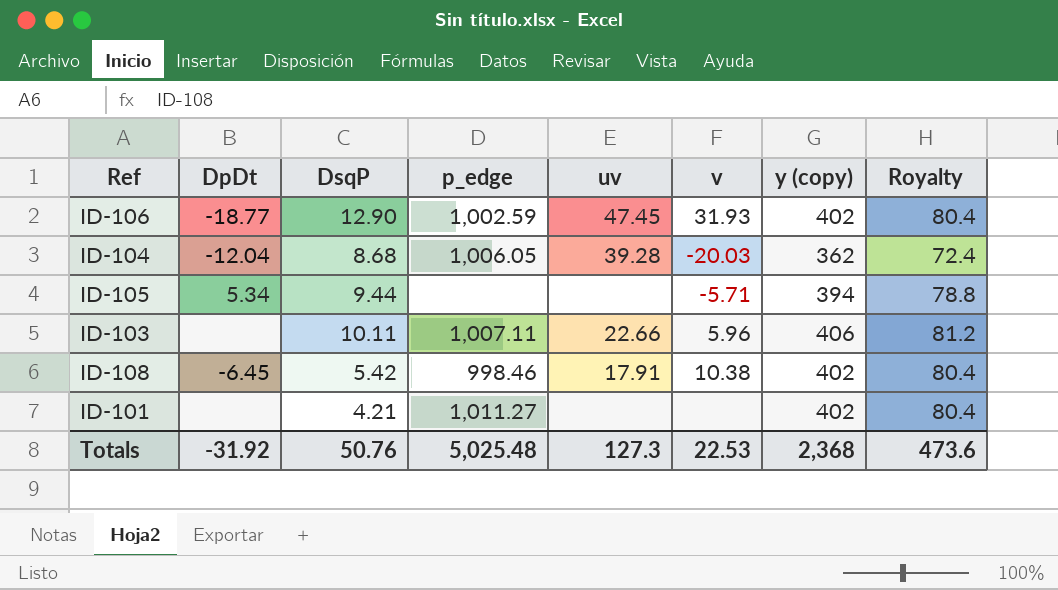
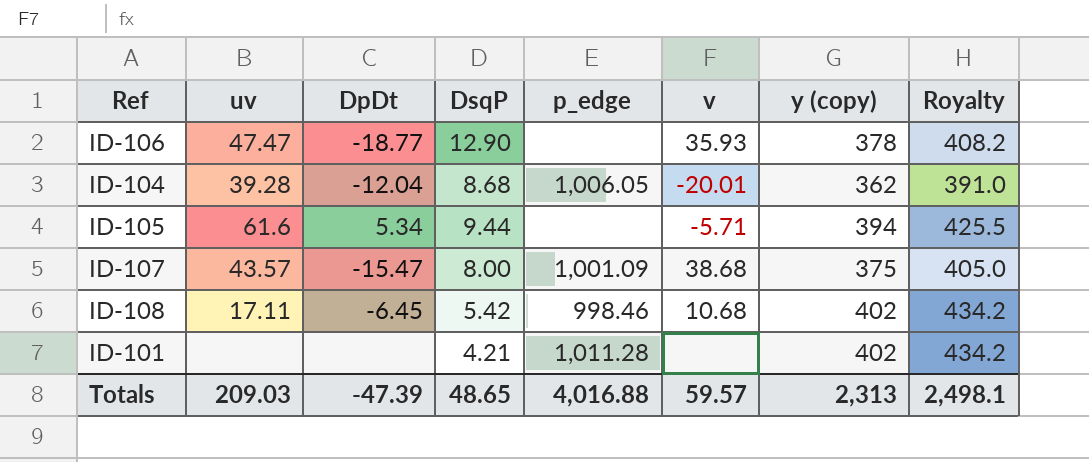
column uv | position: 5 -> 2
column Royalty | formula: [y (copy)] * 0.2 -> [y (copy)] * 1.08
row ID-103: none | 10.11 | 1,007.11 | 22.66 | 5.96 | 406 | 81.2 -> none
ID-106 | uv: 47.45 -> 47.47
ID-106 | p_edge: 1,002.59 -> none
ID-106 | v: 31.93 -> 35.93
ID-106 | y (copy): 402 -> 378
ID-104 | v: -20.03 -> -20.01
ID-105 | uv: none -> 61.6
row ID-107: none -> 43.57 | -15.47 | 8.00 | 1,001.09 | 38.68 | 375 | 405.0
ID-108 | uv: 17.91 -> 17.11
ID-108 | v: 10.38 -> 10.68
ID-101 | p_edge: 1,011.27 -> 1,011.28
Totals | uv: 127.3 -> 209.03
Totals | DpDt: -31.92 -> -47.39
Totals | DsqP: 50.76 -> 48.65
Totals | p_edge: 5,025.48 -> 4,016.88
Totals | v: 22.53 -> 59.57
Totals | y (copy): 2,368 -> 2,313
Totals | Royalty: 473.6 -> 2,498.1

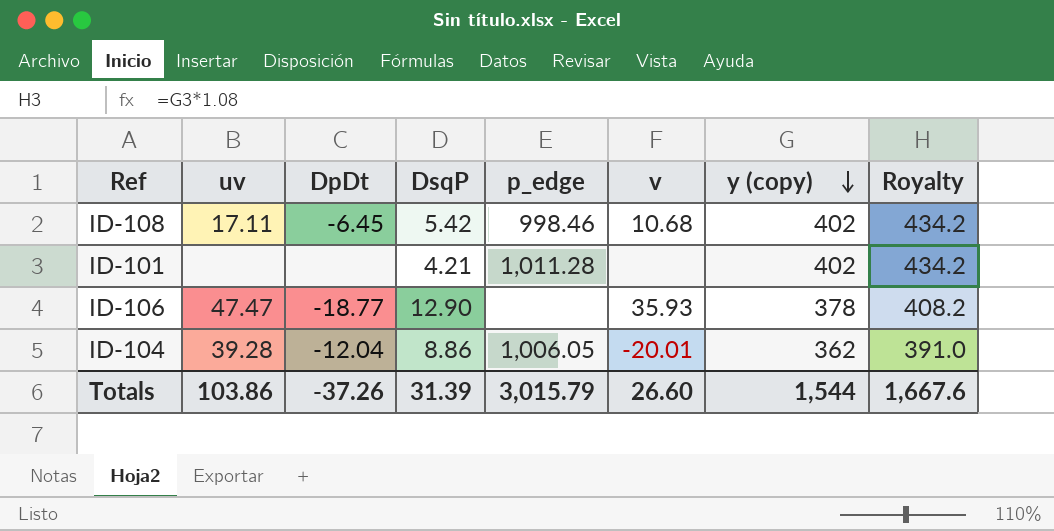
row order: none -> y (copy) descending
row ID-105: 61.6 | 5.34 | 9.44 | none | -5.71 | 394 | 425.5 -> none
row ID-107: 43.57 | -15.47 | 8.00 | 1,001.09 | 38.68 | 375 | 405.0 -> none
ID-104 | DsqP: 8.68 -> 8.86
Totals | uv: 209.03 -> 103.86
Totals | DpDt: -47.39 -> -37.26
Totals | DsqP: 48.65 -> 31.39
Totals | p_edge: 4,016.88 -> 3,015.79
Totals | v: 59.57 -> 26.60
Totals | y (copy): 2,313 -> 1,544
Totals | Royalty: 2,498.1 -> 1,667.6

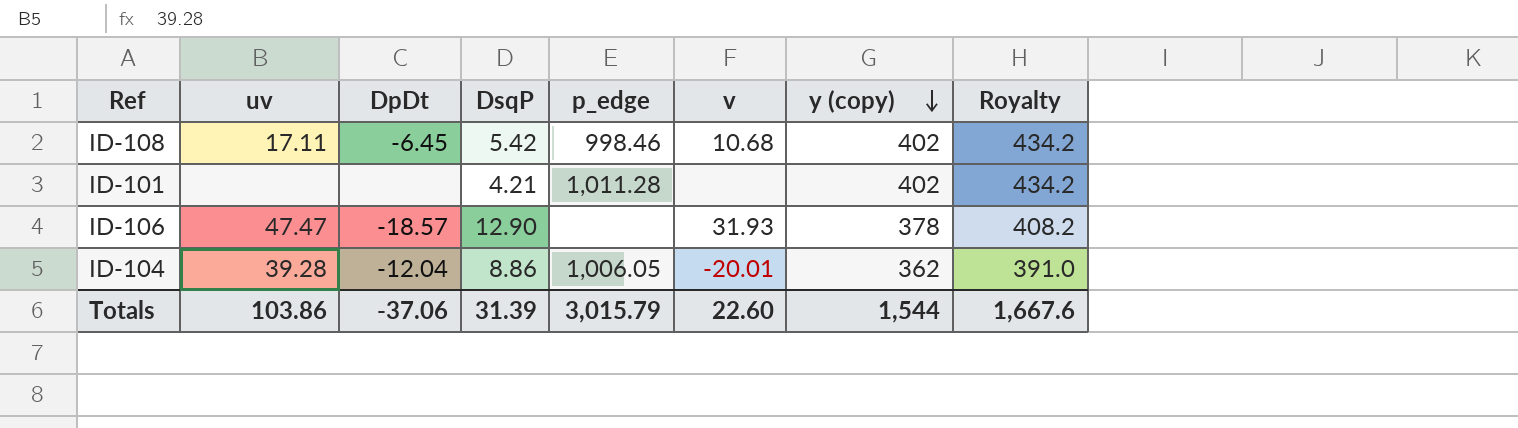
ID-106 | DpDt: -18.77 -> -18.57
ID-106 | v: 35.93 -> 31.93
Totals | DpDt: -37.26 -> -37.06
Totals | v: 26.60 -> 22.60

